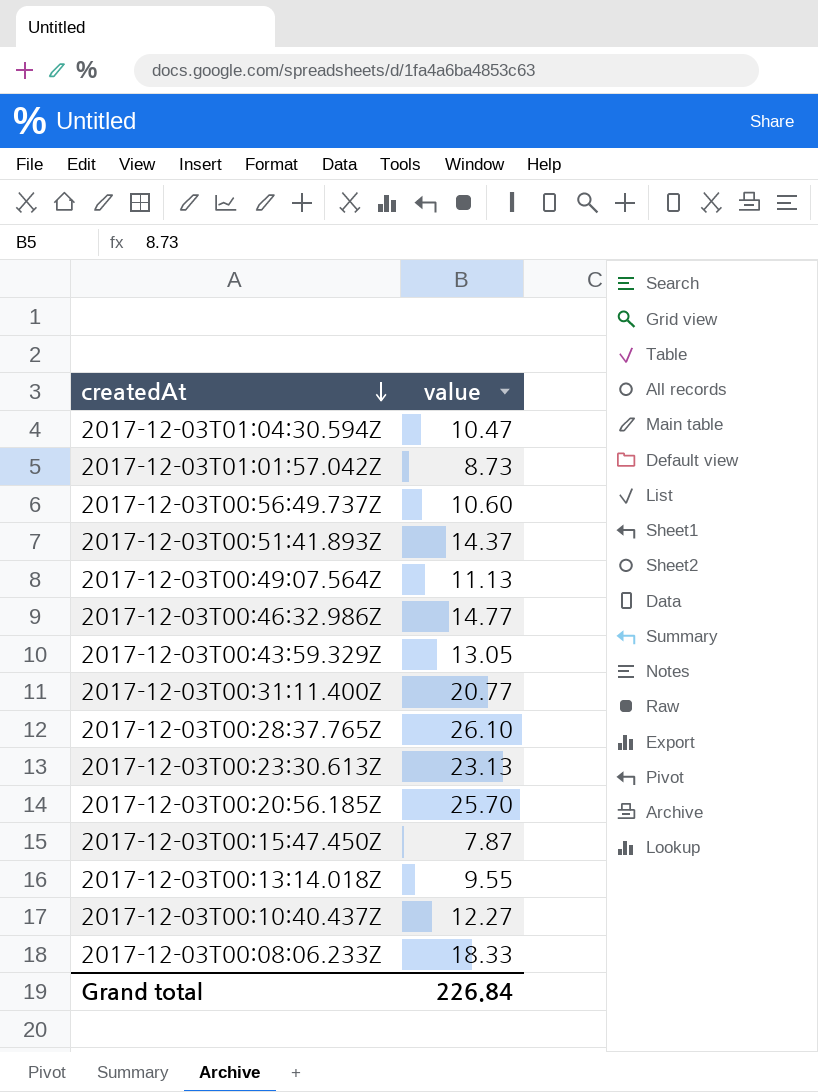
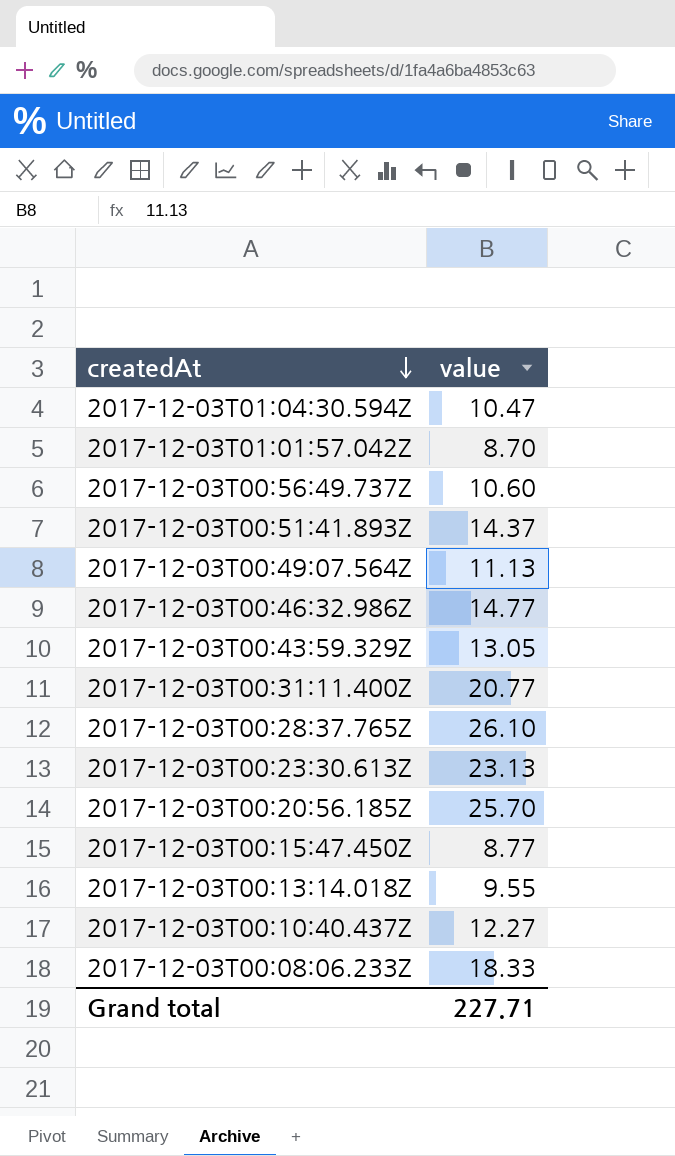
2017-12-03T01:01:57.042Z | value: 8.73 -> 8.70
2017-12-03T00:15:47.450Z | value: 7.87 -> 8.77
Grand total | value: 226.84 -> 227.71

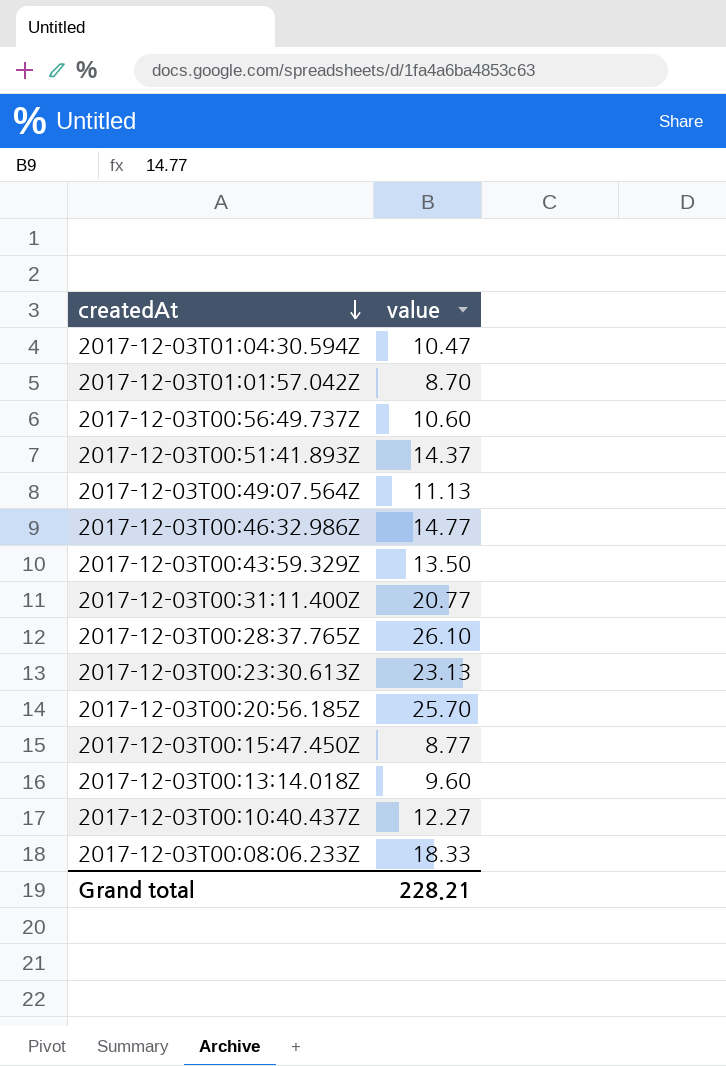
2017-12-03T00:43:59.329Z | value: 13.05 -> 13.50
2017-12-03T00:13:14.018Z | value: 9.55 -> 9.60
Grand total | value: 227.71 -> 228.21

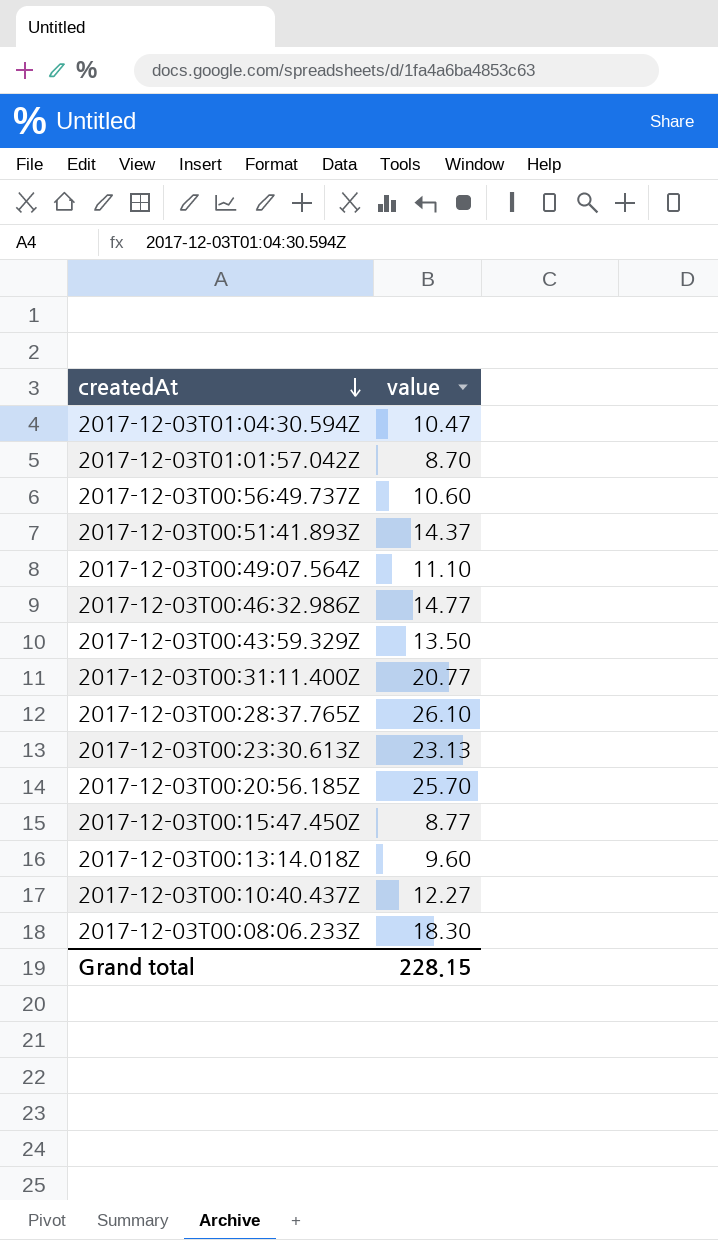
2017-12-03T00:49:07.564Z | value: 11.13 -> 11.10
2017-12-03T00:08:06.233Z | value: 18.33 -> 18.30
Grand total | value: 228.21 -> 228.15

